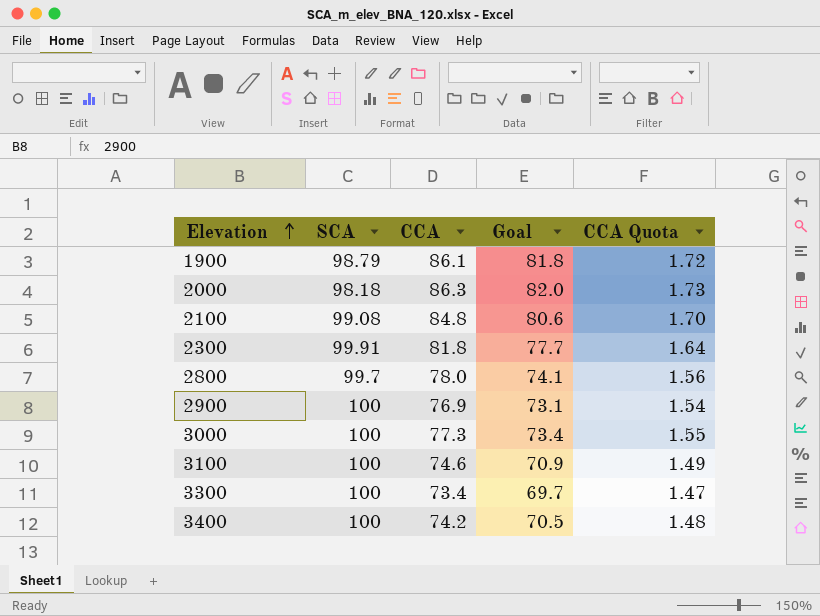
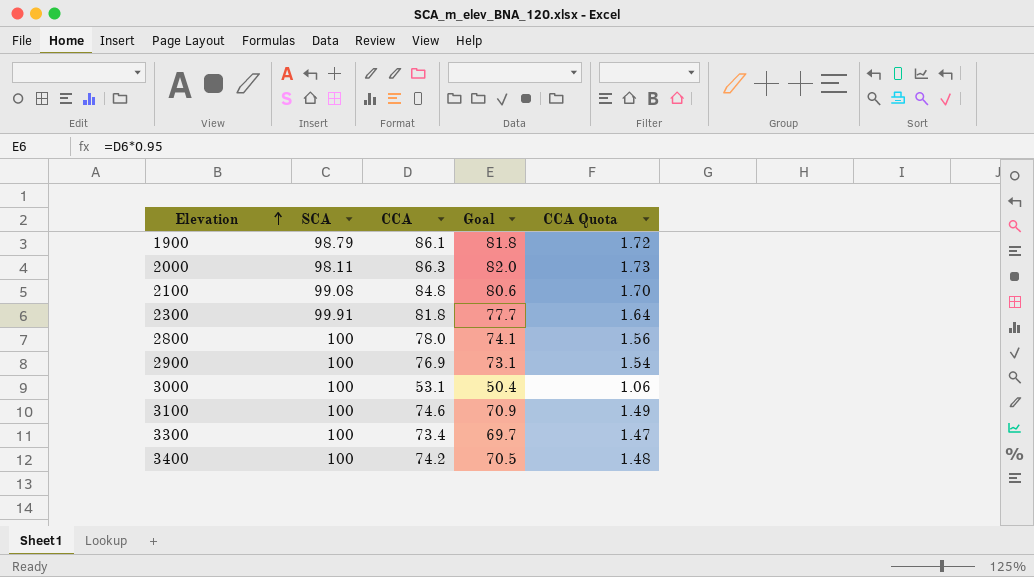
2000 | SCA: 98.18 -> 98.11
2800 | SCA: 99.7 -> 100
3000 | CCA: 77.3 -> 53.1
3000 | Goal: 73.4 -> 50.4
3000 | CCA Quota: 1.55 -> 1.06

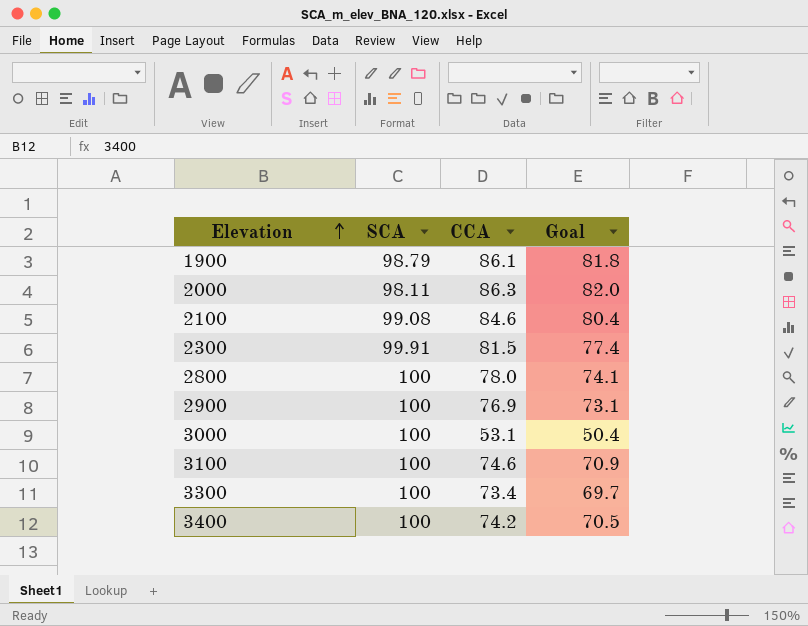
column CCA Quota | formula: [CCA] * 0.02 -> none
2100 | CCA: 84.8 -> 84.6
2100 | Goal: 80.6 -> 80.4
2300 | CCA: 81.8 -> 81.5
2300 | Goal: 77.7 -> 77.4

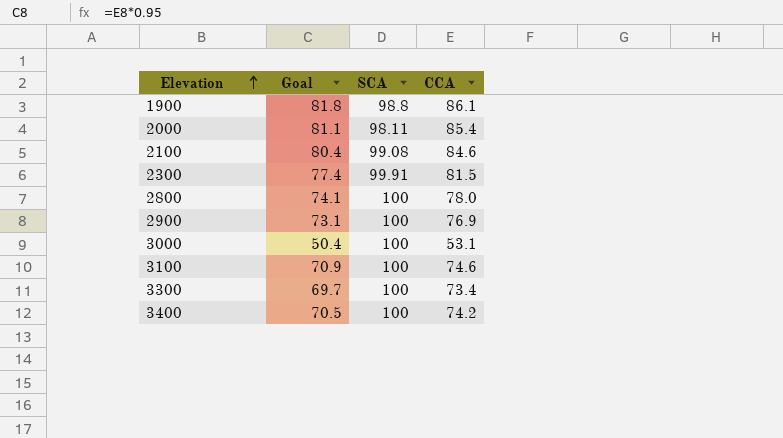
column Goal | position: 4 -> 2
1900 | SCA: 98.79 -> 98.8
2000 | Goal: 82.0 -> 81.1
2000 | CCA: 86.3 -> 85.4

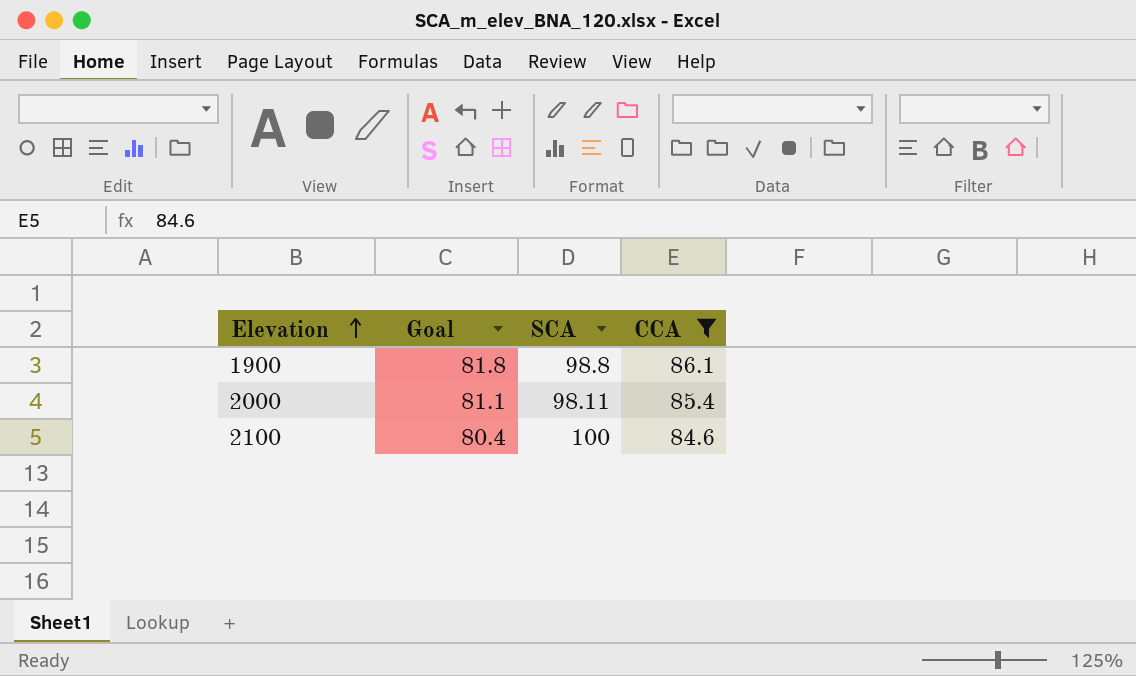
filter: none -> CCA >= 84.6
2100 | SCA: 99.08 -> 100

